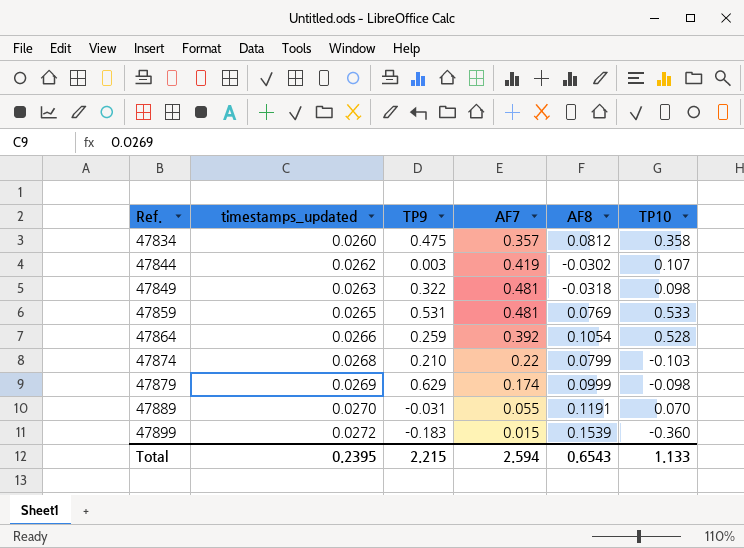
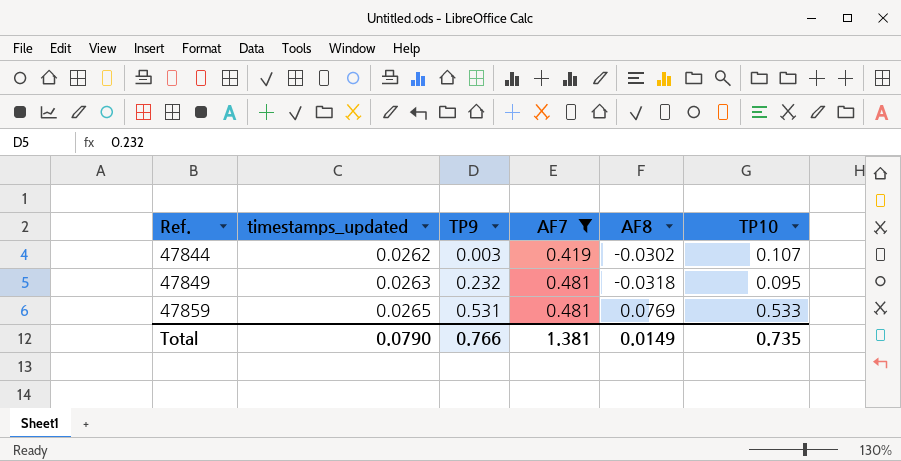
filter: none -> AF7 >= 0.419
47849 | TP9: 0.322 -> 0.232
47849 | TP10: 0.098 -> 0.095
Total | timestamps_updated: 0.2395 -> 0.0790
Total | TP9: 2.215 -> 0.766
Total | AF7: 2.594 -> 1.381
Total | AF8: 0.6543 -> 0.0149
Total | TP10: 1.133 -> 0.735

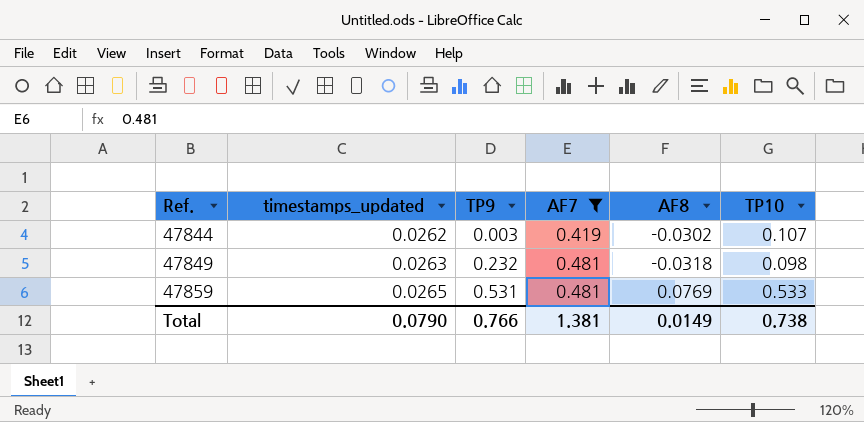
47849 | TP10: 0.095 -> 0.098
Total | TP10: 0.735 -> 0.738

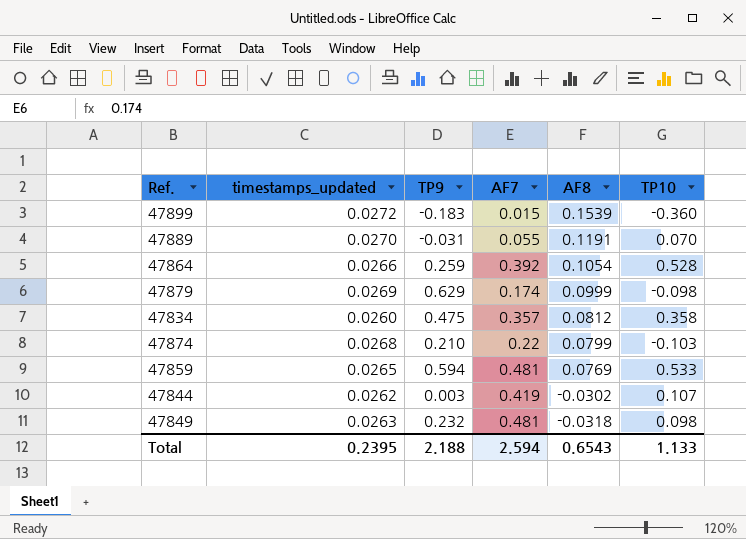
filter: AF7 >= 0.419 -> none
row order: Ref. ascending -> AF8 descending
47859 | TP9: 0.531 -> 0.594
Total | timestamps_updated: 0.0790 -> 0.2395
Total | TP9: 0.766 -> 2.188
Total | AF7: 1.381 -> 2.594
Total | AF8: 0.0149 -> 0.6543
Total | TP10: 0.738 -> 1.133

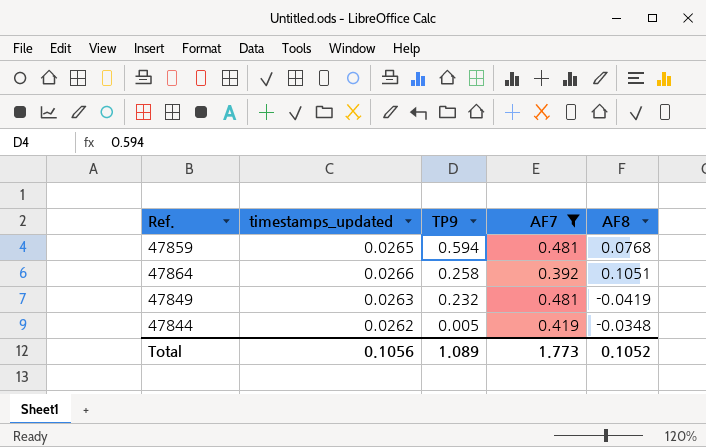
filter: none -> AF7 >= 0.392
row order: AF8 descending -> TP9 descending
column TP10 | position: 6 -> none
47859 | AF8: 0.0769 -> 0.0768
47864 | TP9: 0.259 -> 0.258
47864 | AF8: 0.1054 -> 0.1051
47849 | AF8: -0.0318 -> -0.0419
47844 | TP9: 0.003 -> 0.005
47844 | AF8: -0.0302 -> -0.0348
Total | timestamps_updated: 0.2395 -> 0.1056
Total | TP9: 2.188 -> 1.089
Total | AF7: 2.594 -> 1.773
Total | AF8: 0.6543 -> 0.1052

